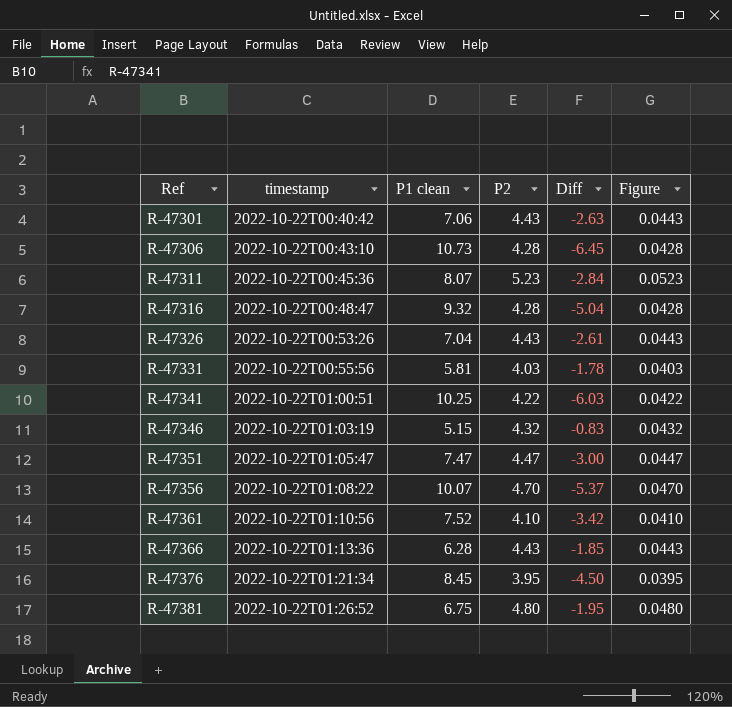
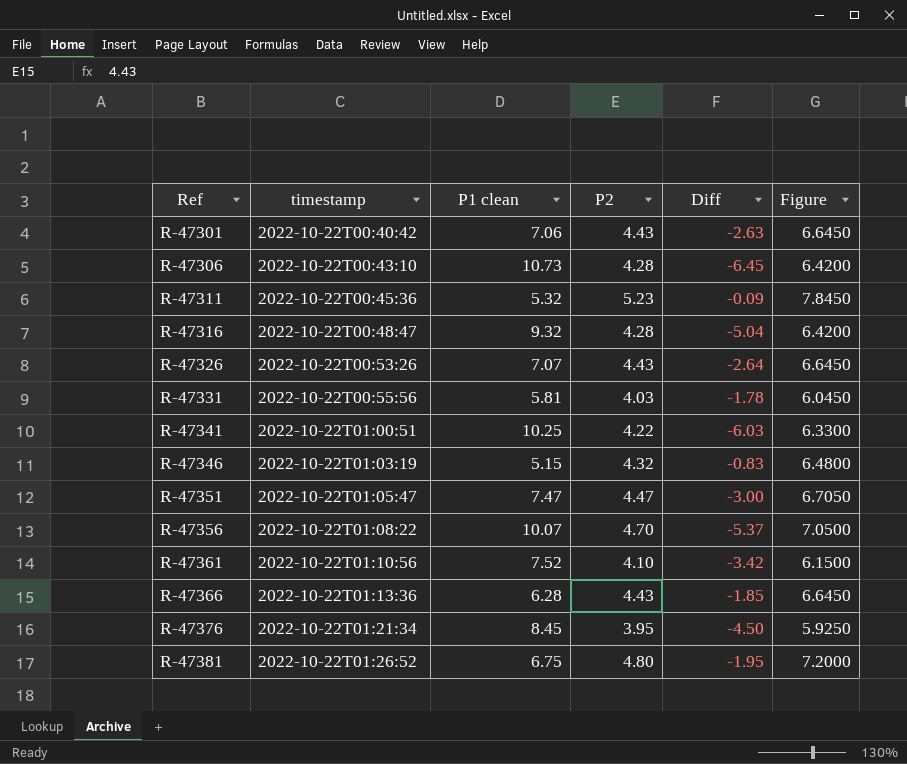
column Figure | formula: [P2] * 0.01 -> [P2] * 1.5
R-47311 | P1 clean: 8.07 -> 5.32
R-47311 | Diff: -2.84 -> -0.09
R-47326 | P1 clean: 7.04 -> 7.07
R-47326 | Diff: -2.61 -> -2.64

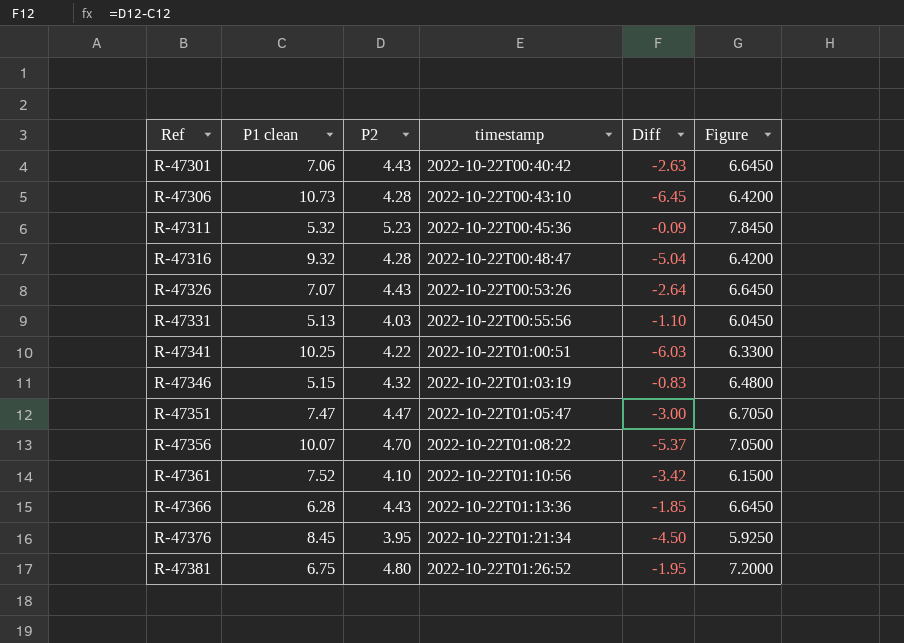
column timestamp | position: 2 -> 4
R-47331 | P1 clean: 5.81 -> 5.13
R-47331 | Diff: -1.78 -> -1.10

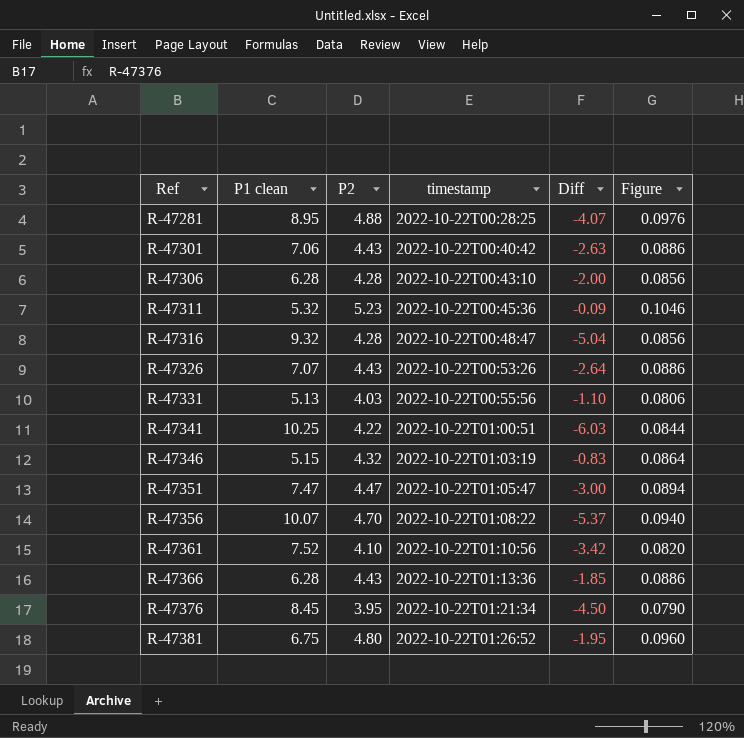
column Figure | formula: [P2] * 1.5 -> [P2] * 0.02
row R-47281: none -> 8.95 | 4.88 | 2022-10-22T00:28:25 | -4.07 | 0.0976
R-47306 | P1 clean: 10.73 -> 6.28
R-47306 | Diff: -6.45 -> -2.00

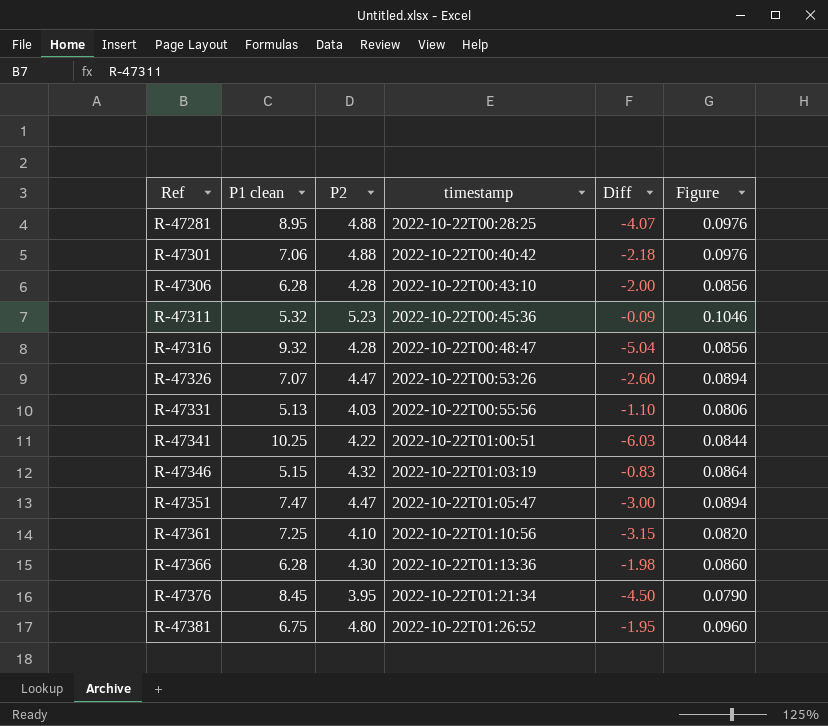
row R-47356: 10.07 | 4.70 | 2022-10-22T01:08:22 | -5.37 | 0.0940 -> none
R-47301 | P2: 4.43 -> 4.88
R-47301 | Diff: -2.63 -> -2.18
R-47301 | Figure: 0.0886 -> 0.0976
R-47326 | P2: 4.43 -> 4.47
R-47326 | Diff: -2.64 -> -2.60
R-47326 | Figure: 0.0886 -> 0.0894
R-47361 | P1 clean: 7.52 -> 7.25
R-47361 | Diff: -3.42 -> -3.15
R-47366 | P2: 4.43 -> 4.30
R-47366 | Diff: -1.85 -> -1.98
R-47366 | Figure: 0.0886 -> 0.0860

